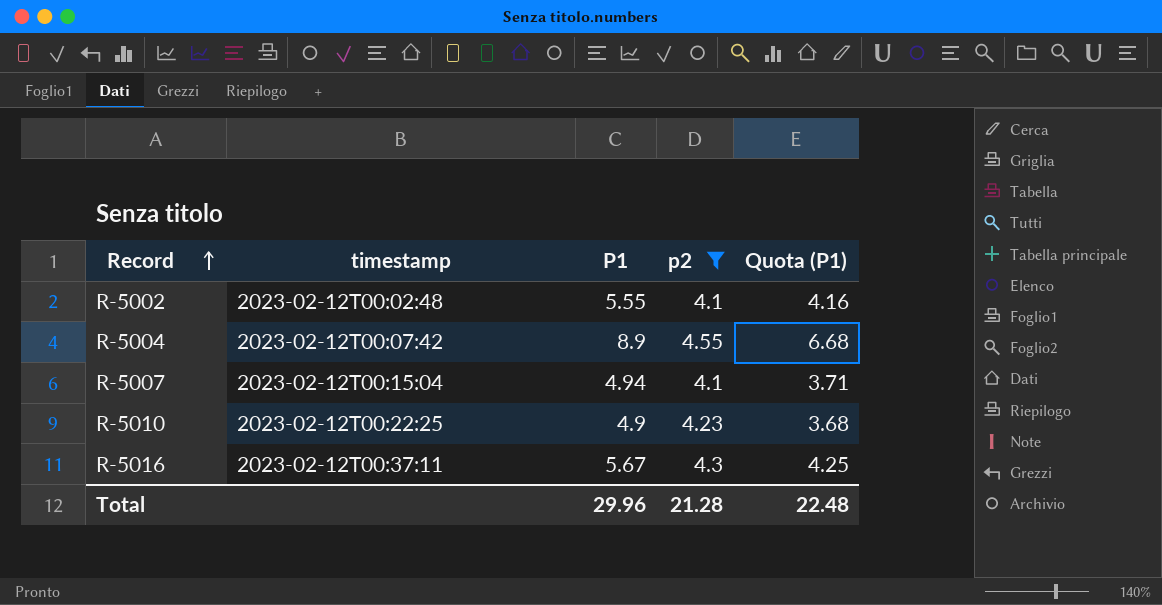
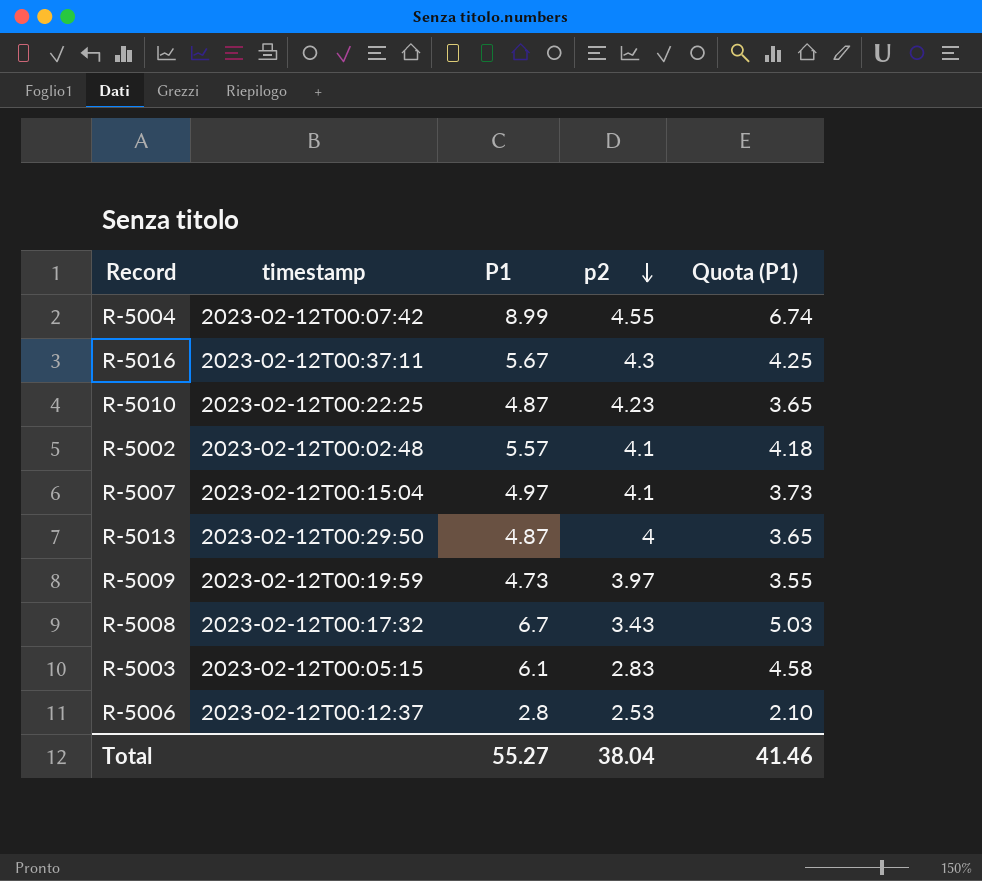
filter: p2 >= 4.1 -> none
row order: Record ascending -> p2 descending
R-5004 | P1: 8.9 -> 8.99
R-5004 | Quota (P1): 6.68 -> 6.74
R-5010 | P1: 4.9 -> 4.87
R-5010 | Quota (P1): 3.68 -> 3.65
R-5002 | P1: 5.55 -> 5.57
R-5002 | Quota (P1): 4.16 -> 4.18
R-5007 | P1: 4.94 -> 4.97
R-5007 | Quota (P1): 3.71 -> 3.73
Total | P1: 29.96 -> 55.27
Total | p2: 21.28 -> 38.04
Total | Quota (P1): 22.48 -> 41.46

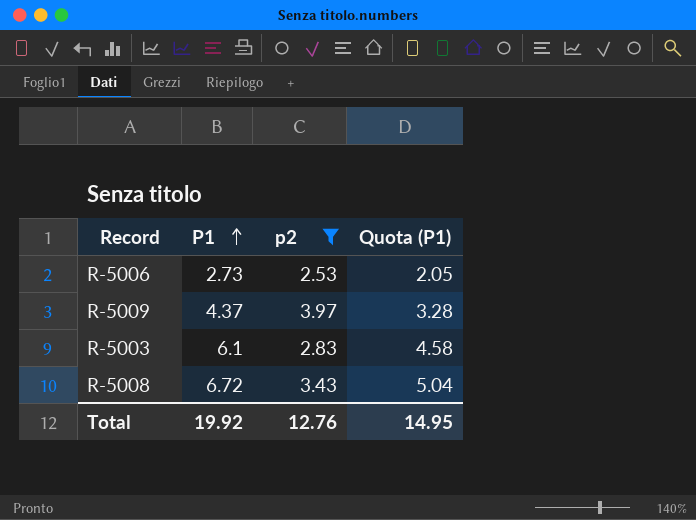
filter: none -> p2 <= 3.97
row order: p2 descending -> P1 ascending
column timestamp | position: 2 -> none
R-5006 | P1: 2.8 -> 2.73
R-5006 | Quota (P1): 2.10 -> 2.05
R-5009 | P1: 4.73 -> 4.37
R-5009 | Quota (P1): 3.55 -> 3.28
R-5008 | P1: 6.7 -> 6.72
R-5008 | Quota (P1): 5.03 -> 5.04
Total | P1: 55.27 -> 19.92
Total | p2: 38.04 -> 12.76
Total | Quota (P1): 41.46 -> 14.95

